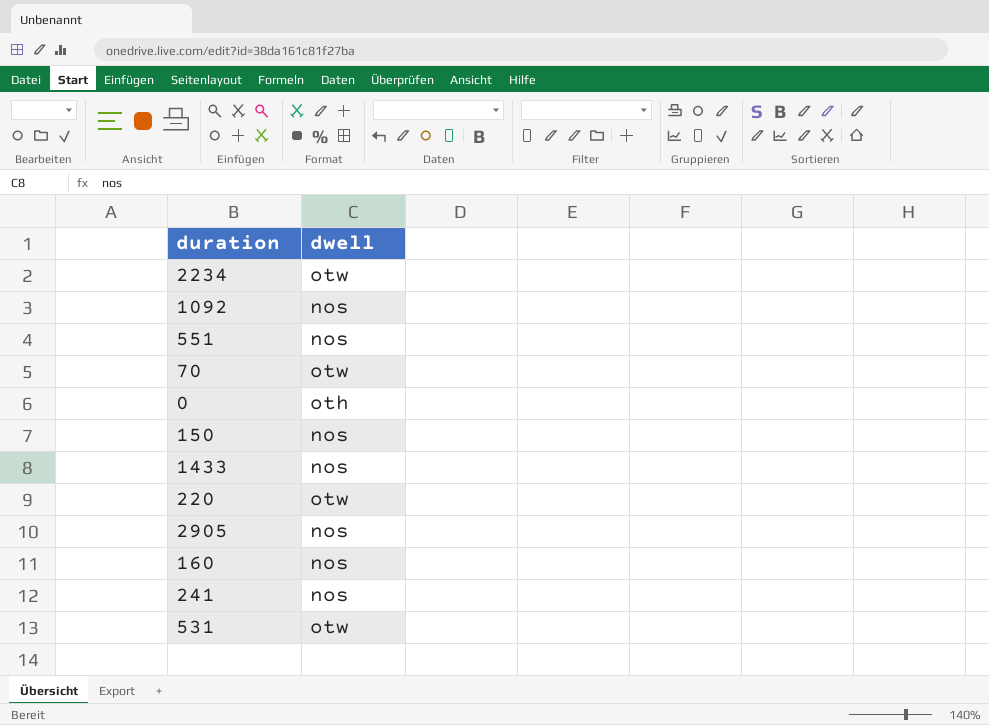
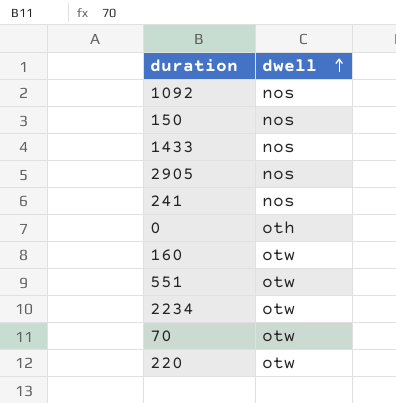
row order: none -> dwell ascending
row 531: otw -> none
160 | dwell: nos -> otw
551 | dwell: nos -> otw

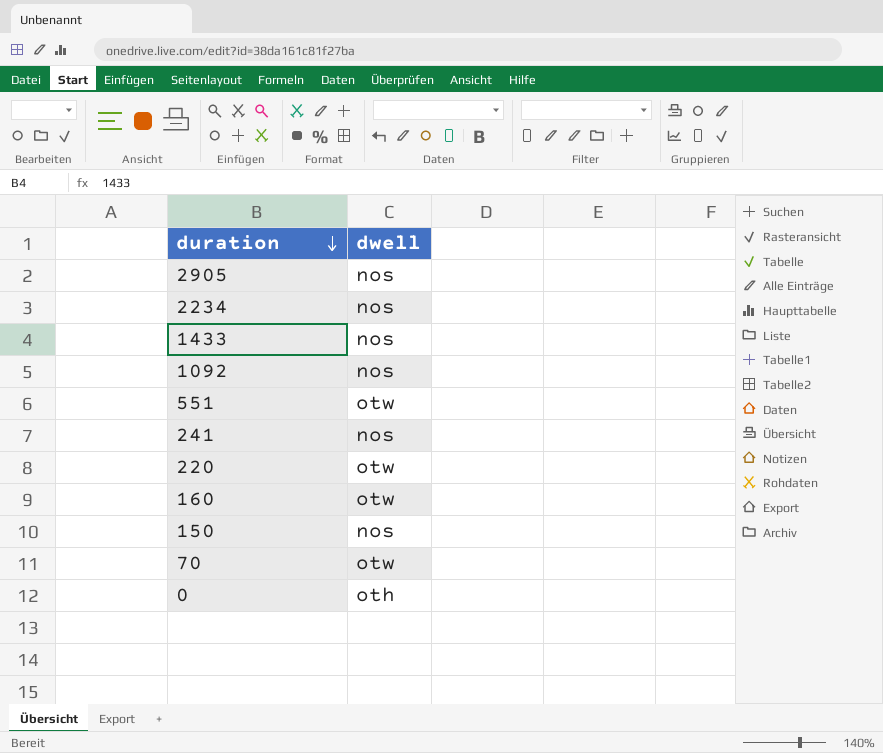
row order: dwell ascending -> duration descending
2234 | dwell: otw -> nos

